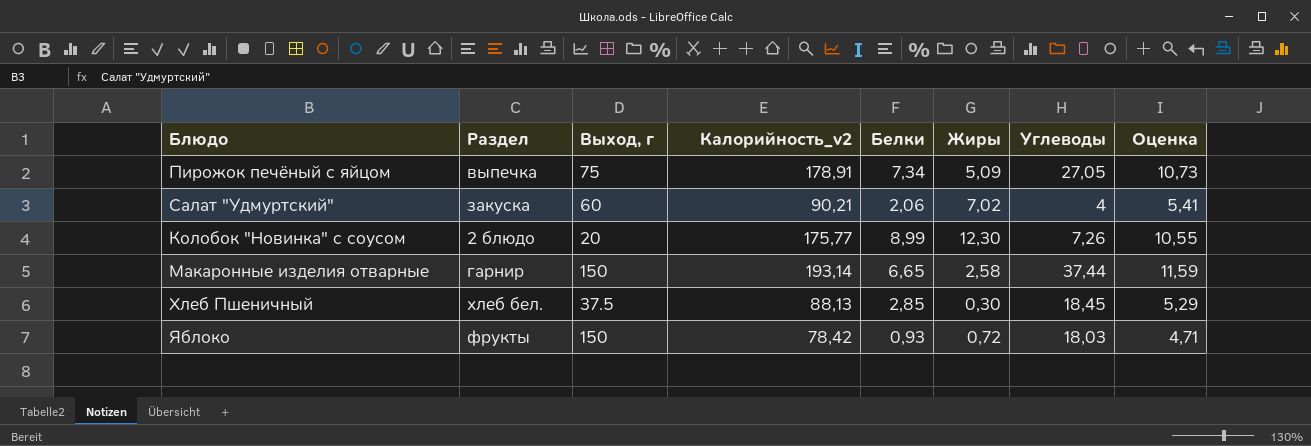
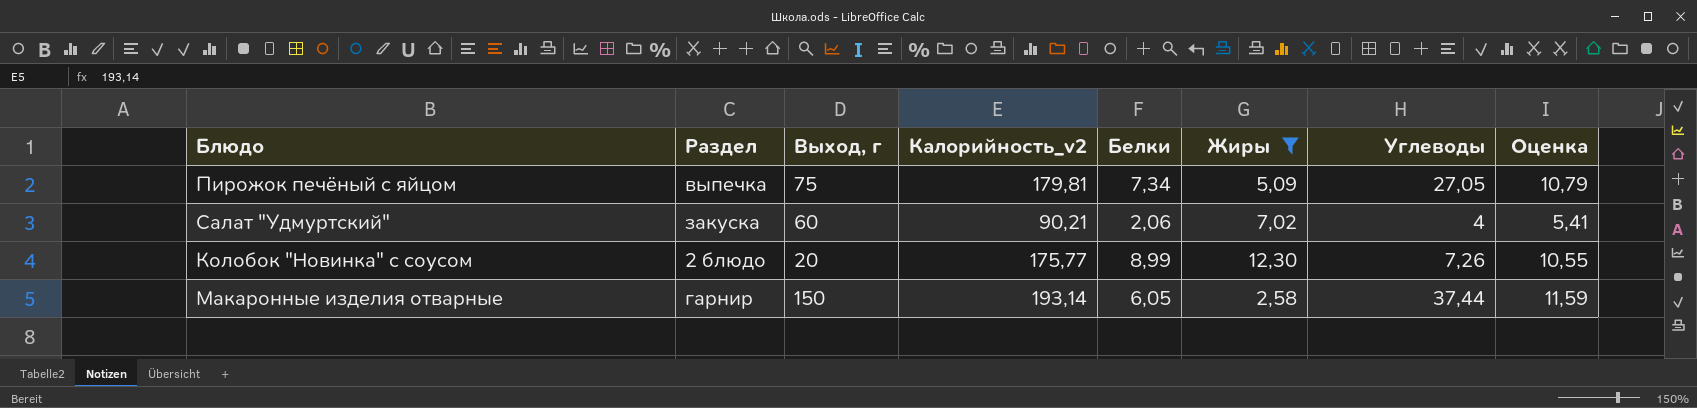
filter: none -> Жиры >= 2,58
Пирожок печёный с яйцом | Калорийность_v2: 178,91 -> 179,81
Пирожок печёный с яйцом | Оценка: 10,73 -> 10,79
Макаронные изделия отварные | Белки: 6,65 -> 6,05

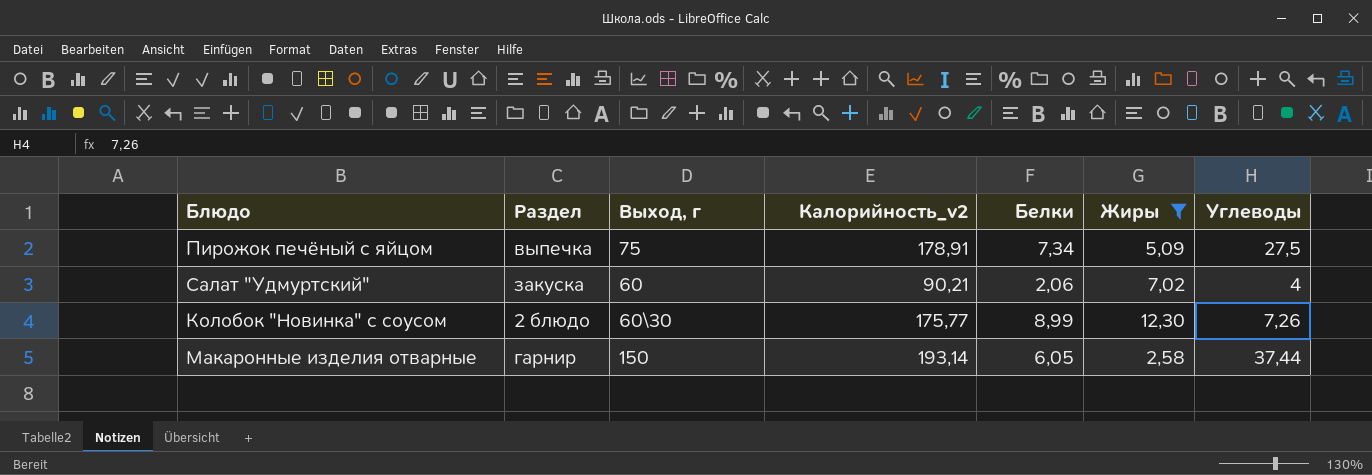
column Оценка | formula: [Калорийность_v2] * 0,06 -> none
Пирожок печёный с яйцом | Калорийность_v2: 179,81 -> 178,91
Пирожок печёный с яйцом | Углеводы: 27,05 -> 27,5
Колобок "Новинка" с соусом | Выход, г: 20 -> 60\30

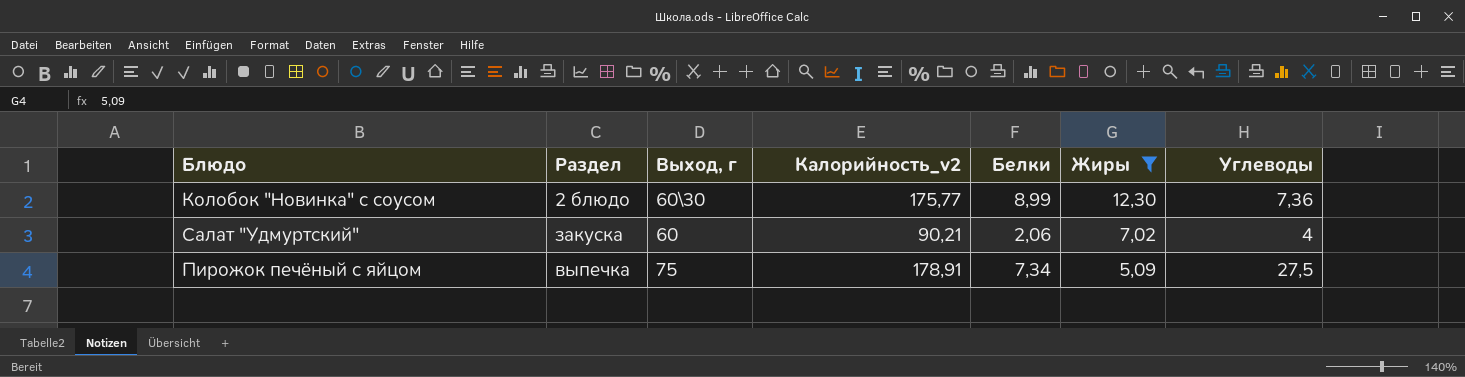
row order: none -> Жиры descending
row Макаронные изделия отварные: гарнир | 150 | 193,14 | 6,05 | 2,58 | 37,44 -> none
Колобок "Новинка" с соусом | Углеводы: 7,26 -> 7,36

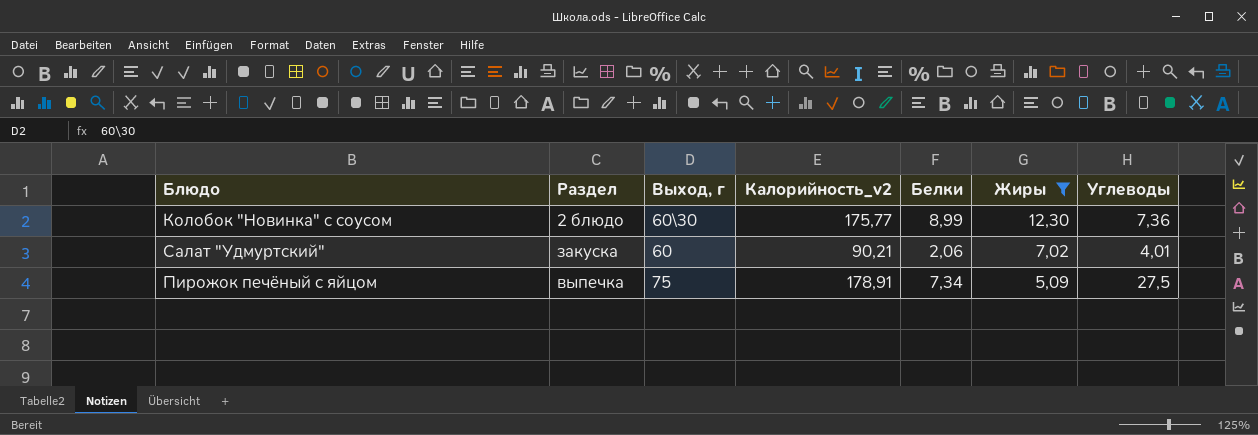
Салат "Удмуртский" | Углеводы: 4 -> 4,01

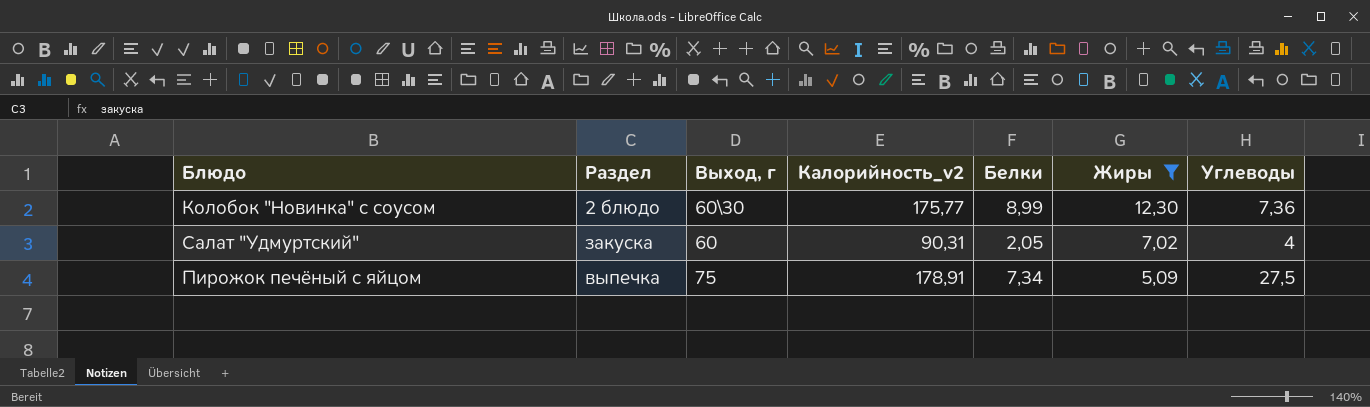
Салат "Удмуртский" | Калорийность_v2: 90,21 -> 90,31
Салат "Удмуртский" | Белки: 2,06 -> 2,05
Салат "Удмуртский" | Углеводы: 4,01 -> 4

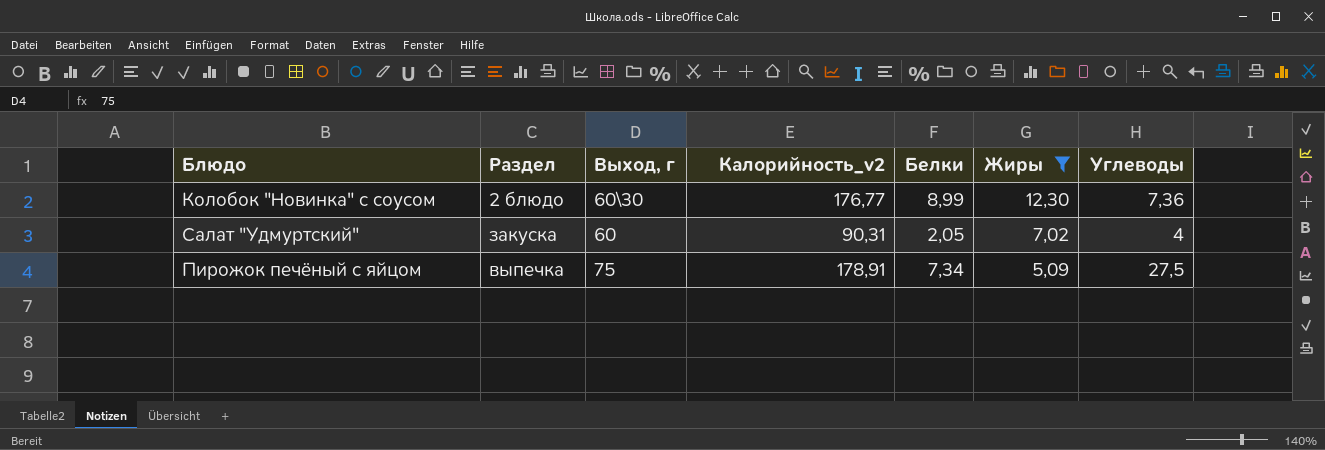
Колобок "Новинка" с соусом | Калорийность_v2: 175,77 -> 176,77

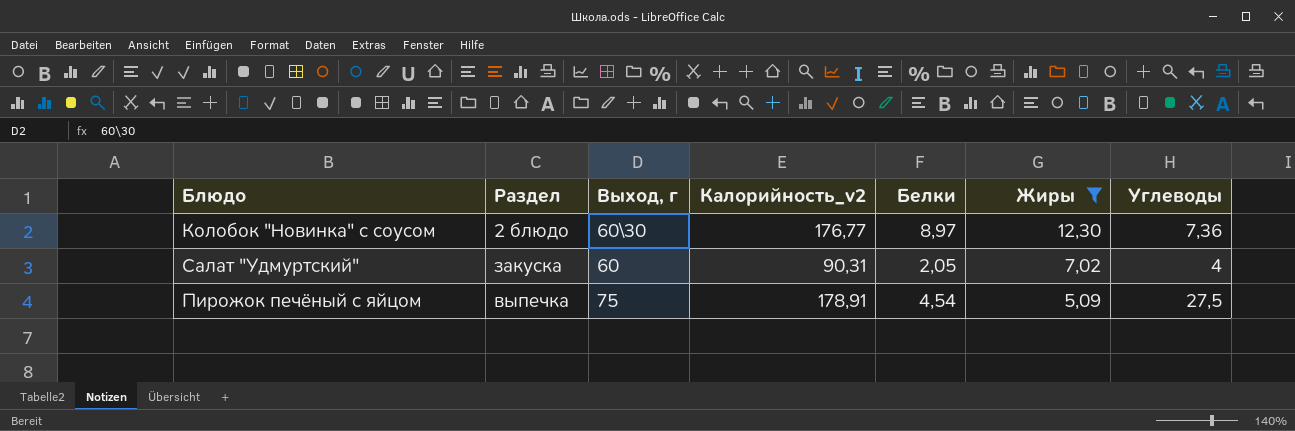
Колобок "Новинка" с соусом | Белки: 8,99 -> 8,97
Пирожок печёный с яйцом | Белки: 7,34 -> 4,54

